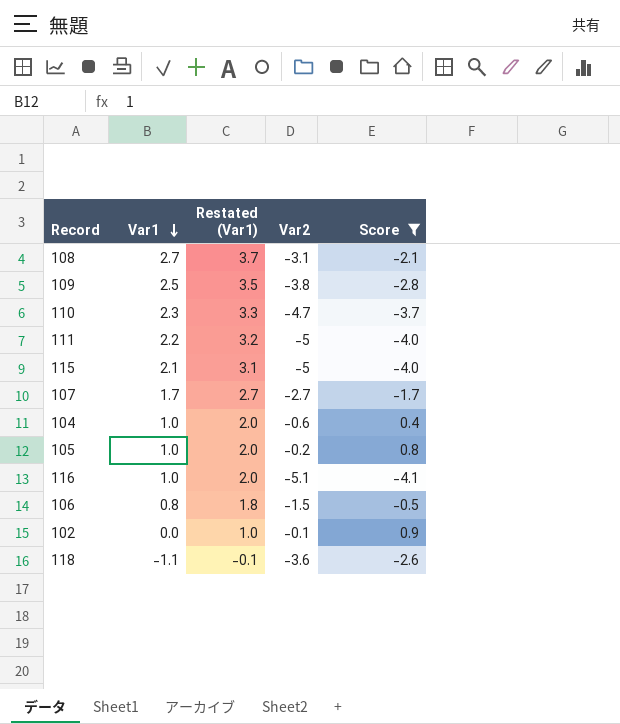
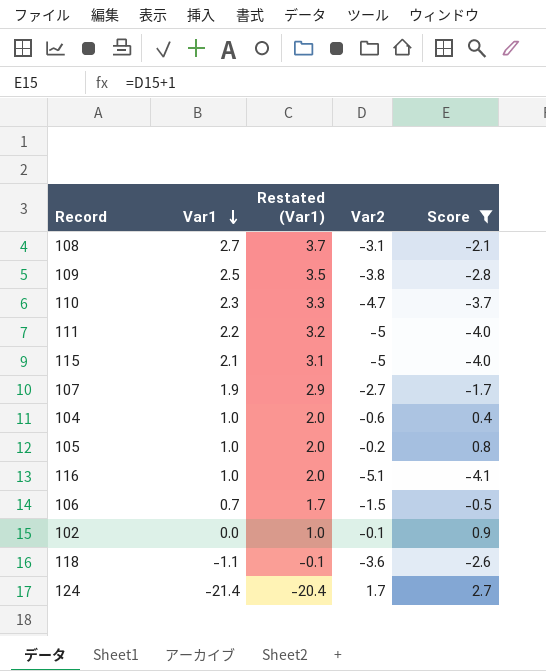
107 | Var1: 1.7 -> 1.9
107 | Restated (Var1): 2.7 -> 2.9
106 | Var1: 0.8 -> 0.7
106 | Restated (Var1): 1.8 -> 1.7
row 124: none -> -21.4 | -20.4 | 1.7 | 2.7

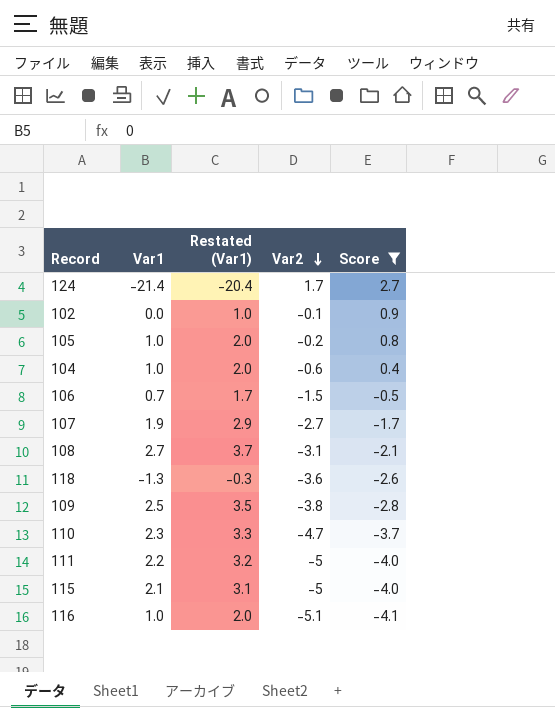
row order: Var1 descending -> Var2 descending
118 | Var1: -1.1 -> -1.3
118 | Restated (Var1): -0.1 -> -0.3

